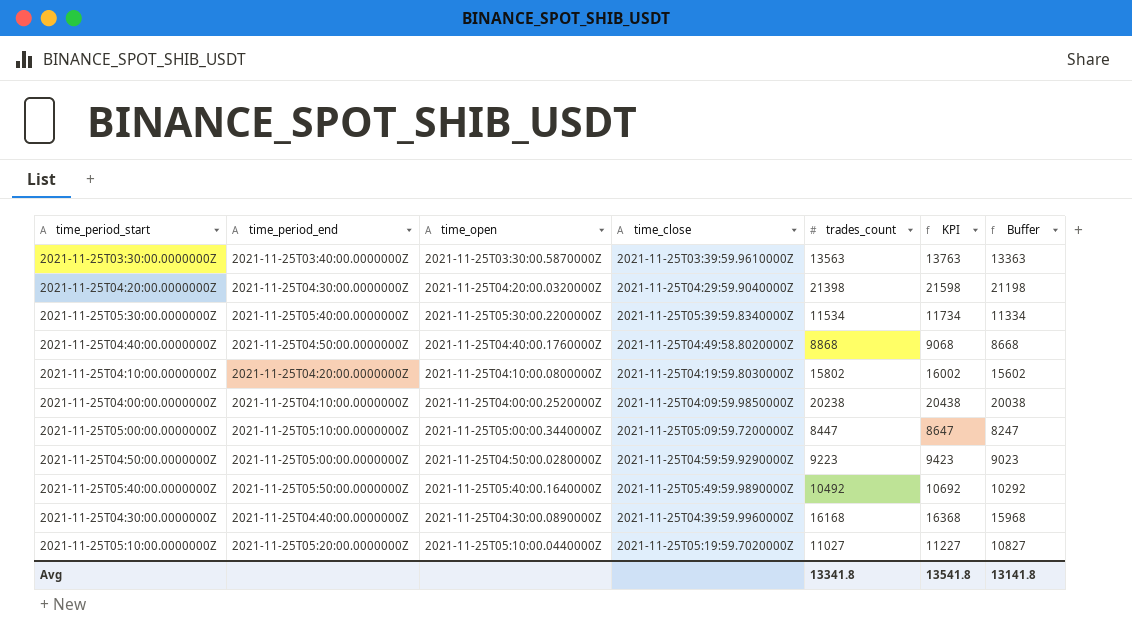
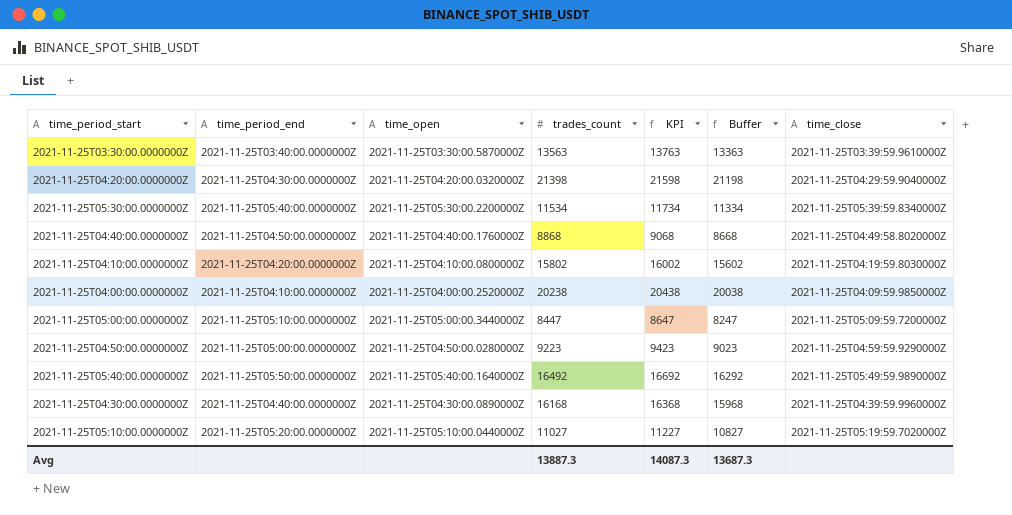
column time_close | position: 4 -> 7
2021-11-25T05:40:00.0000000Z | trades_count: 10492 -> 16492
2021-11-25T05:40:00.0000000Z | KPI: 10692 -> 16692
2021-11-25T05:40:00.0000000Z | Buffer: 10292 -> 16292
Avg | trades_count: 13341.8 -> 13887.3
Avg | KPI: 13541.8 -> 14087.3
Avg | Buffer: 13141.8 -> 13687.3

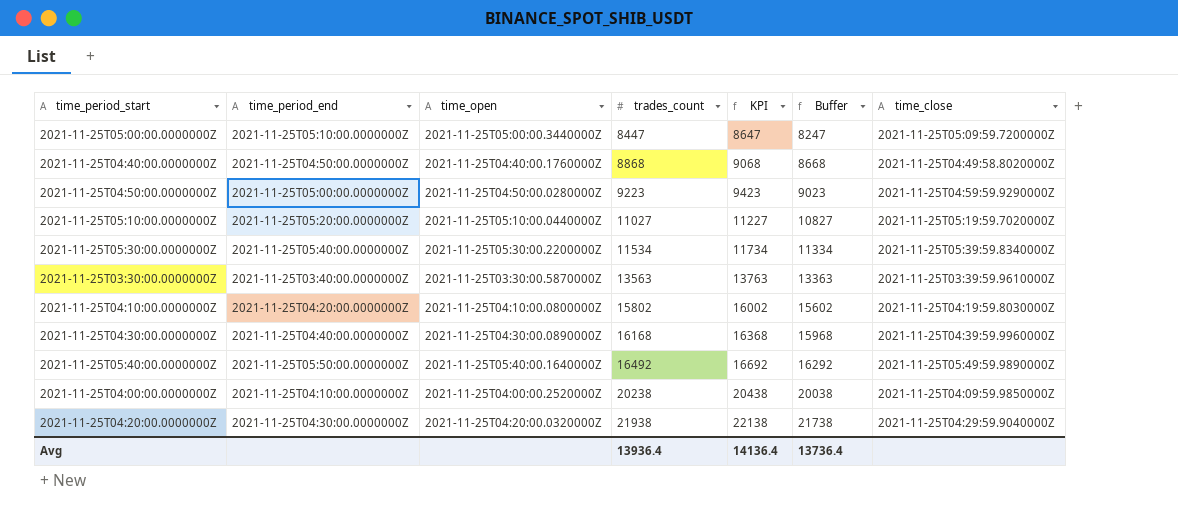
row order: none -> trades_count ascending
2021-11-25T04:20:00.0000000Z | trades_count: 21398 -> 21938
2021-11-25T04:20:00.0000000Z | KPI: 21598 -> 22138
2021-11-25T04:20:00.0000000Z | Buffer: 21198 -> 21738
Avg | trades_count: 13887.3 -> 13936.4
Avg | KPI: 14087.3 -> 14136.4
Avg | Buffer: 13687.3 -> 13736.4

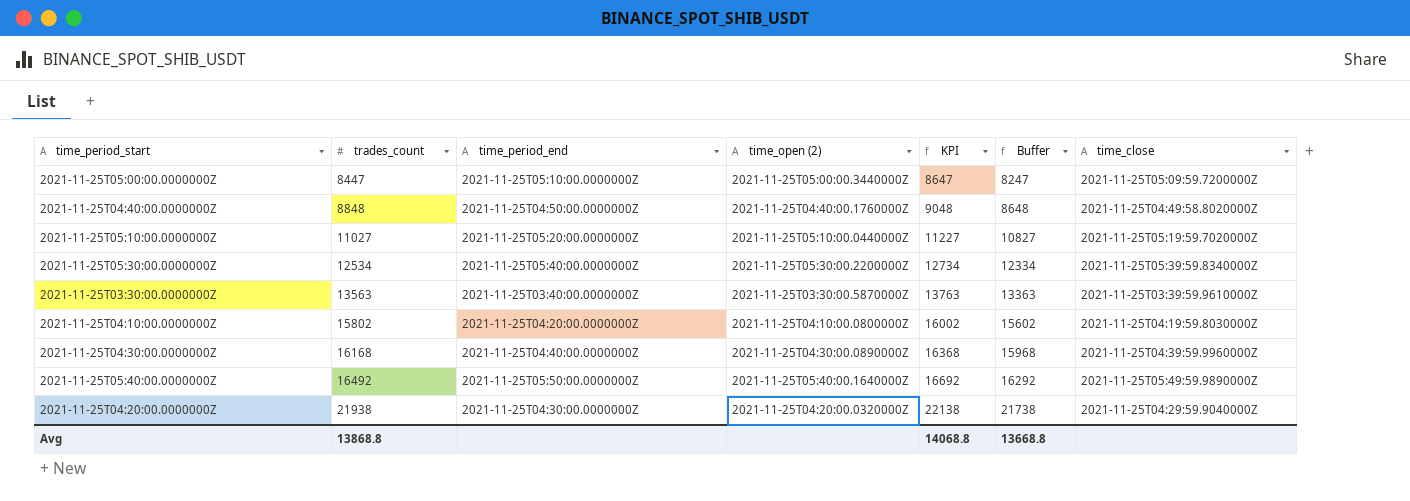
column trades_count | position: 4 -> 2
column name: time_open -> time_open (2)
row 2021-11-25T04:50:00.0000000Z: 2021-11-25T05:00:00.0000000Z | 2021-11-25T04:50:00.0280000Z | 9223 | 9423 | 9023 | 2021-11-25T04:59:59.9290000Z -> none
row 2021-11-25T04:00:00.0000000Z: 2021-11-25T04:10:00.0000000Z | 2021-11-25T04:00:00.2520000Z | 20238 | 20438 | 20038 | 2021-11-25T04:09:59.9850000Z -> none
2021-11-25T04:40:00.0000000Z | trades_count: 8868 -> 8848
2021-11-25T04:40:00.0000000Z | KPI: 9068 -> 9048
2021-11-25T04:40:00.0000000Z | Buffer: 8668 -> 8648
2021-11-25T05:30:00.0000000Z | trades_count: 11534 -> 12534
2021-11-25T05:30:00.0000000Z | KPI: 11734 -> 12734
2021-11-25T05:30:00.0000000Z | Buffer: 11334 -> 12334
Avg | trades_count: 13936.4 -> 13868.8
Avg | KPI: 14136.4 -> 14068.8
Avg | Buffer: 13736.4 -> 13668.8

